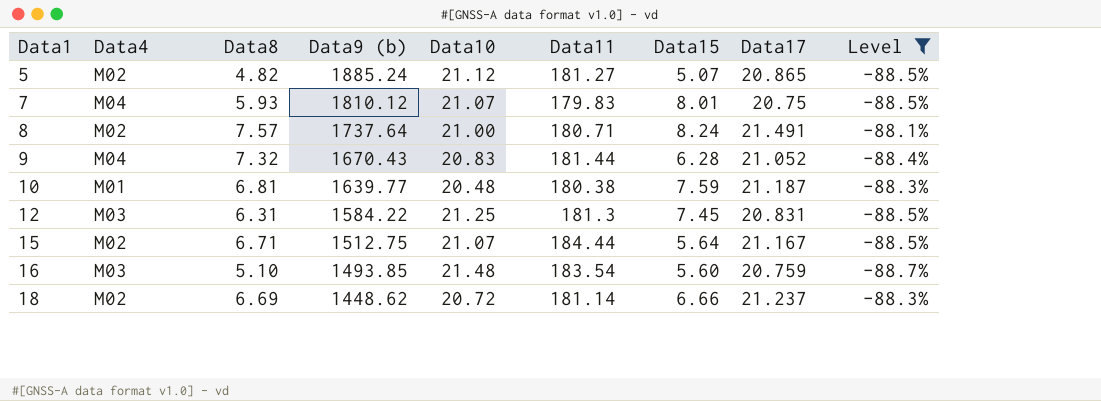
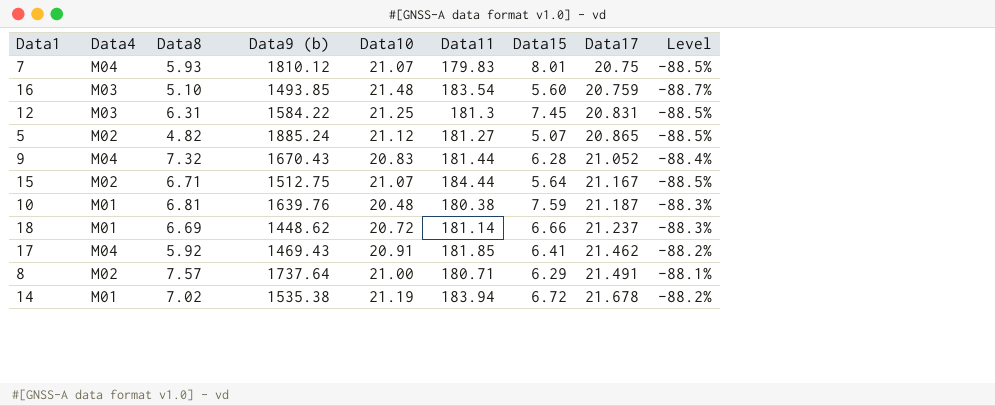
filter: Level != -88.2% -> none
row order: Data1 ascending -> Data17 ascending
10 | Data9 (b): 1639.77 -> 1639.76
18 | Data4: M02 -> M01
8 | Data15: 8.24 -> 6.29

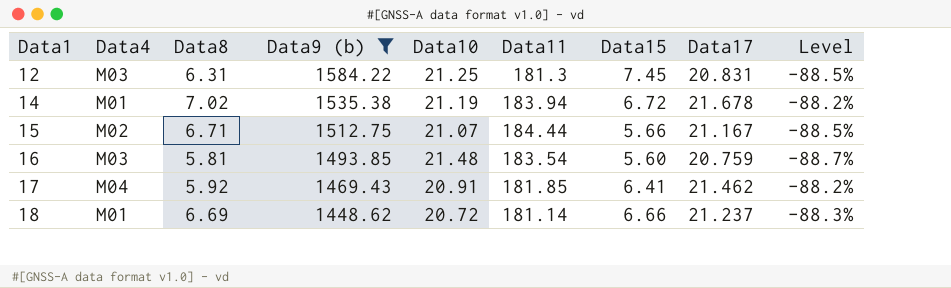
filter: none -> Data9 (b) <= 1584.22
row order: Data17 ascending -> Data1 ascending
15 | Data15: 5.64 -> 5.66
16 | Data8: 5.10 -> 5.81

